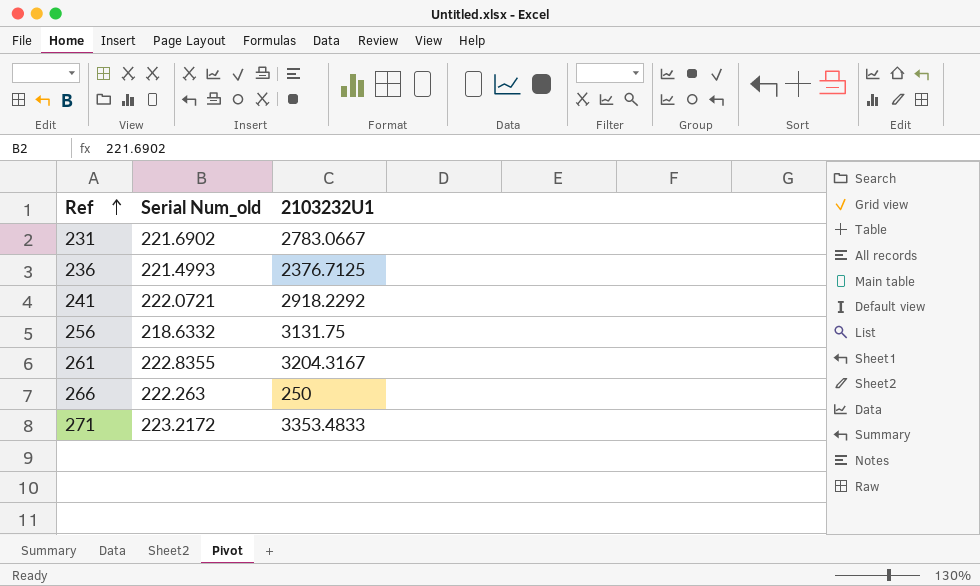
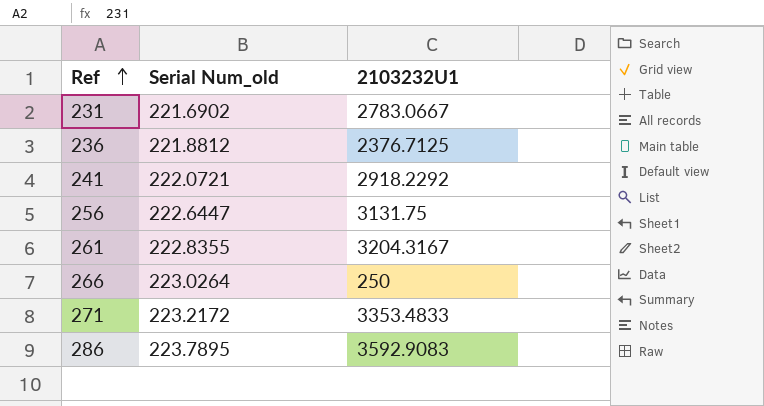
236 | Serial Num_old: 221.4993 -> 221.8812
256 | Serial Num_old: 218.6332 -> 222.6447
266 | Serial Num_old: 222.263 -> 223.0264
row 286: none -> 223.7895 | 3592.9083

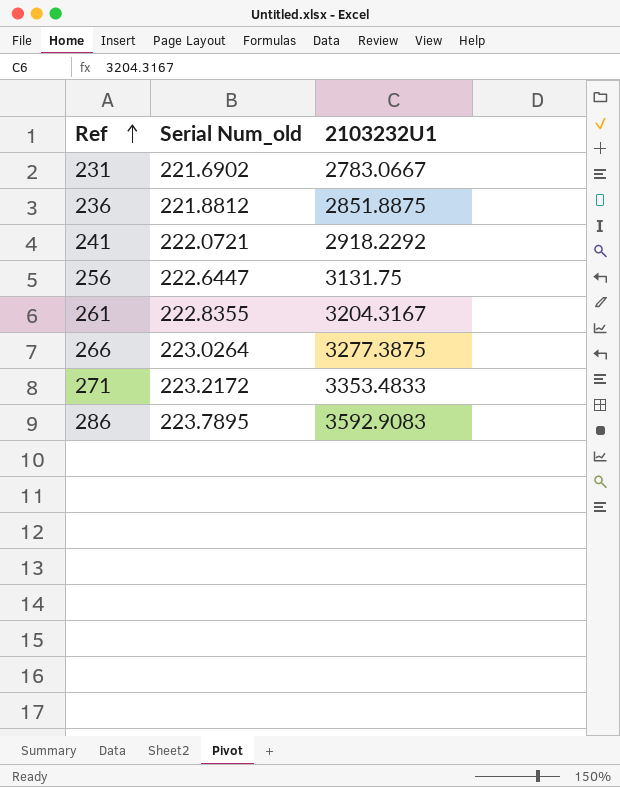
236 | 2103232U1: 2376.7125 -> 2851.8875
266 | 2103232U1: 250 -> 3277.3875

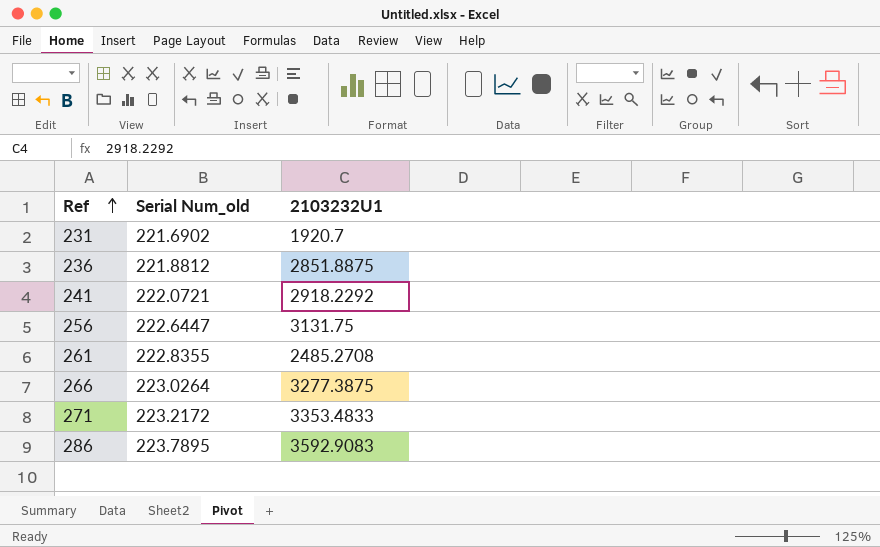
231 | 2103232U1: 2783.0667 -> 1920.7
261 | 2103232U1: 3204.3167 -> 2485.2708

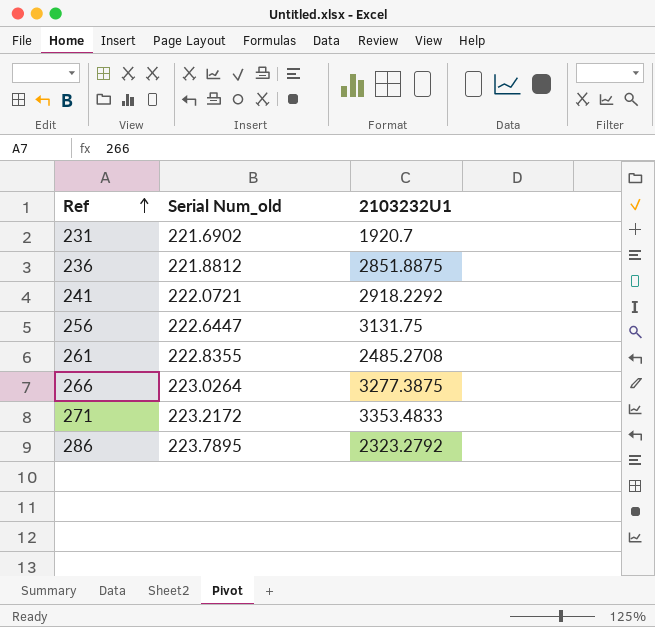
286 | 2103232U1: 3592.9083 -> 2323.2792

